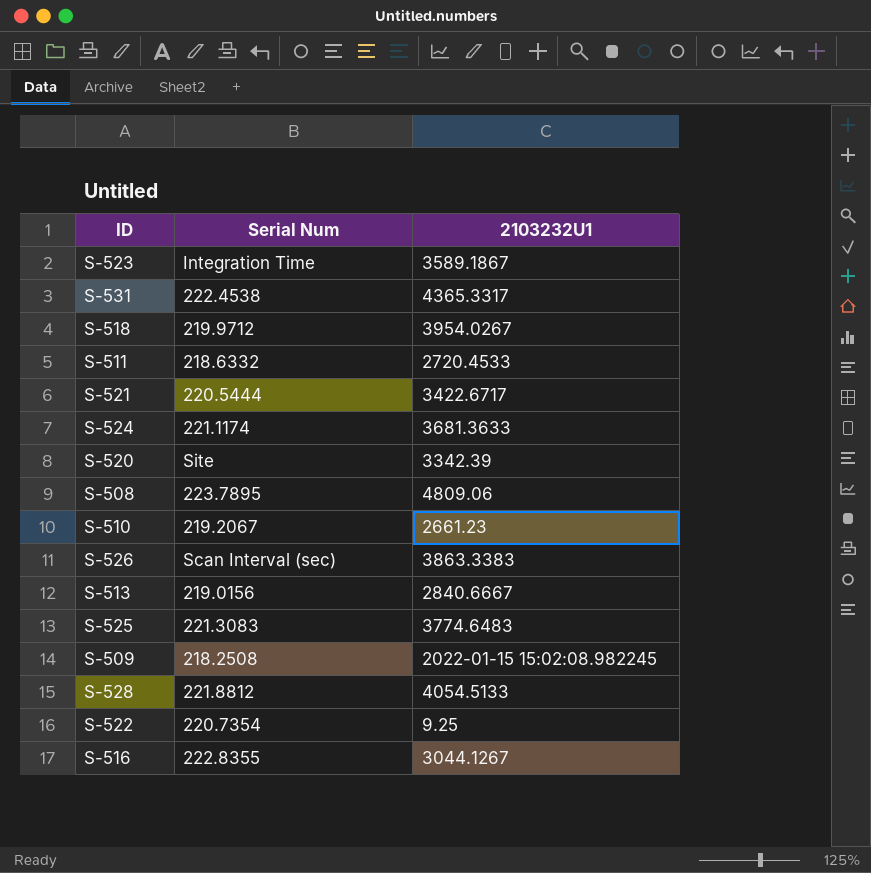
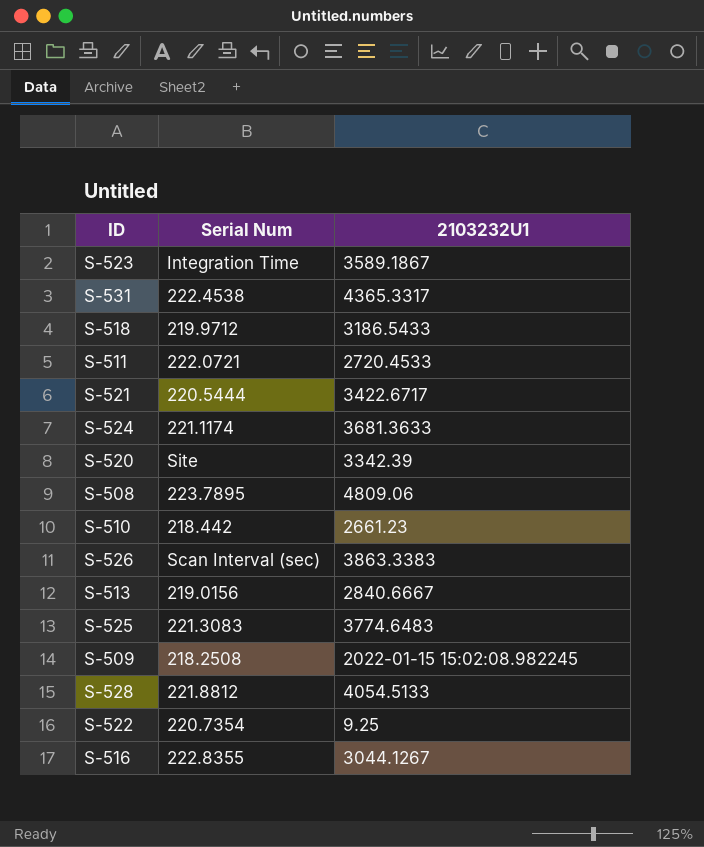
S-518 | 2103232U1: 3954.0267 -> 3186.5433
S-511 | Serial Num: 218.6332 -> 222.0721
S-510 | Serial Num: 219.2067 -> 218.442

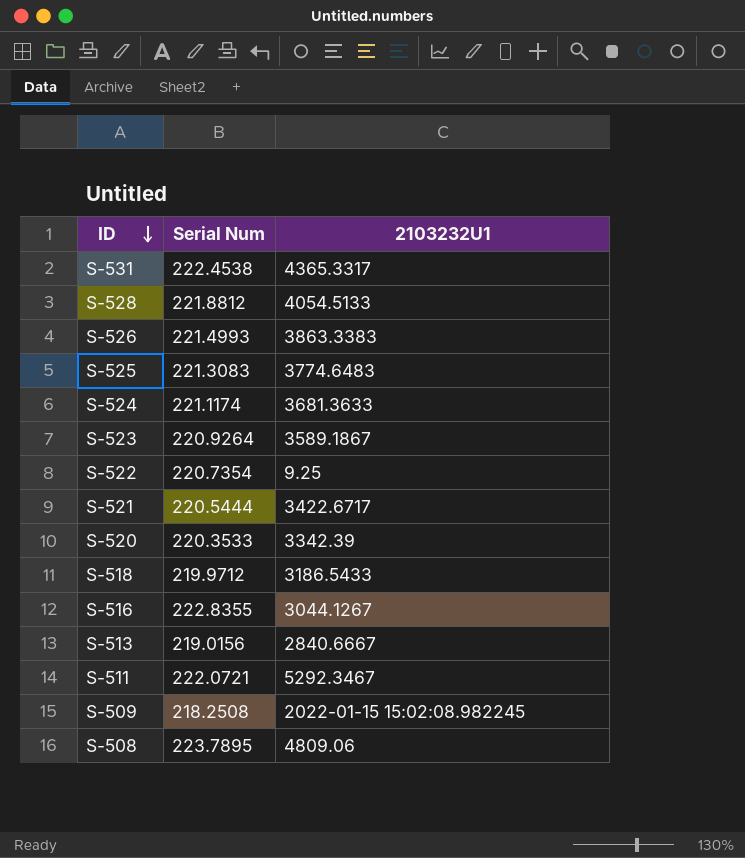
row order: none -> ID descending
row S-510: 218.442 | 2661.23 -> none
S-526 | Serial Num: Scan Interval (sec) -> 221.4993
S-523 | Serial Num: Integration Time -> 220.9264
S-520 | Serial Num: Site -> 220.3533
S-511 | 2103232U1: 2720.4533 -> 5292.3467

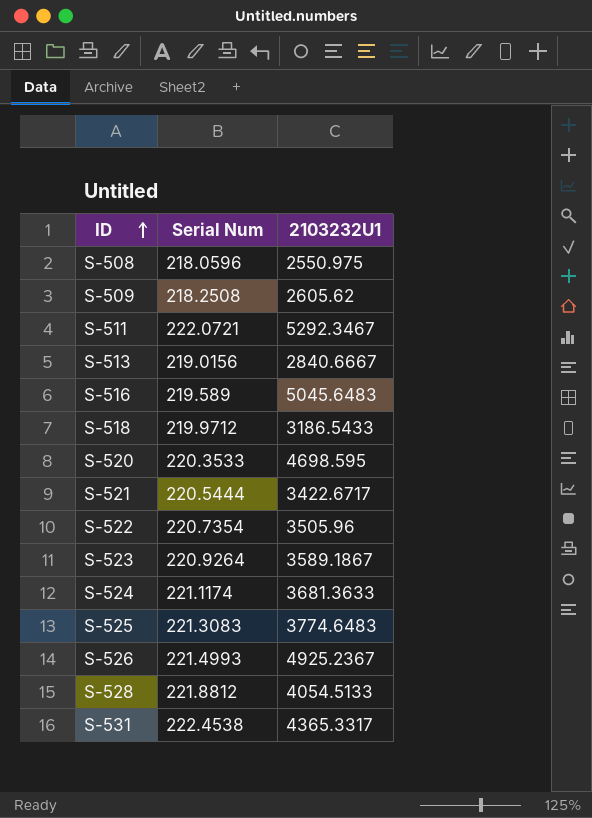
row order: ID descending -> ID ascending
S-508 | Serial Num: 223.7895 -> 218.0596
S-508 | 2103232U1: 4809.06 -> 2550.975
S-509 | 2103232U1: 2022-01-15 15:02:08.982245 -> 2605.62
S-516 | Serial Num: 222.8355 -> 219.589
S-516 | 2103232U1: 3044.1267 -> 5045.6483
S-520 | 2103232U1: 3342.39 -> 4698.595
S-522 | 2103232U1: 9.25 -> 3505.96
S-526 | 2103232U1: 3863.3383 -> 4925.2367

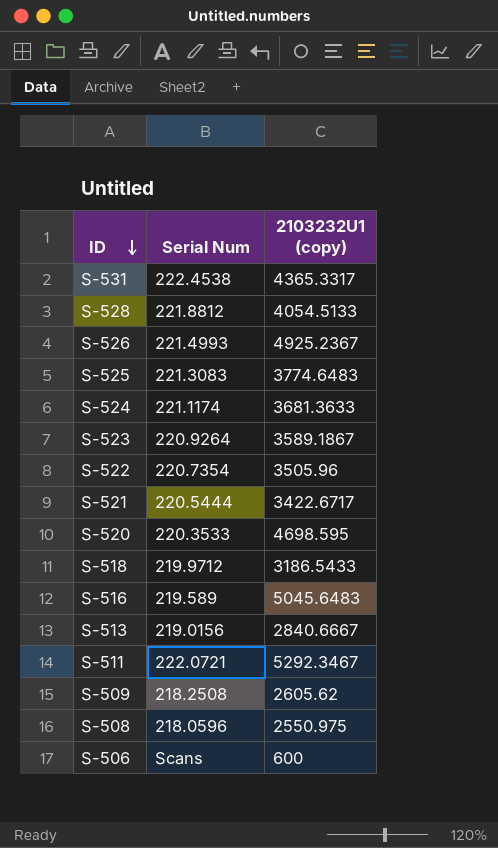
row order: ID ascending -> ID descending
column name: 2103232U1 -> 2103232U1 (copy)
row S-506: none -> Scans | 600

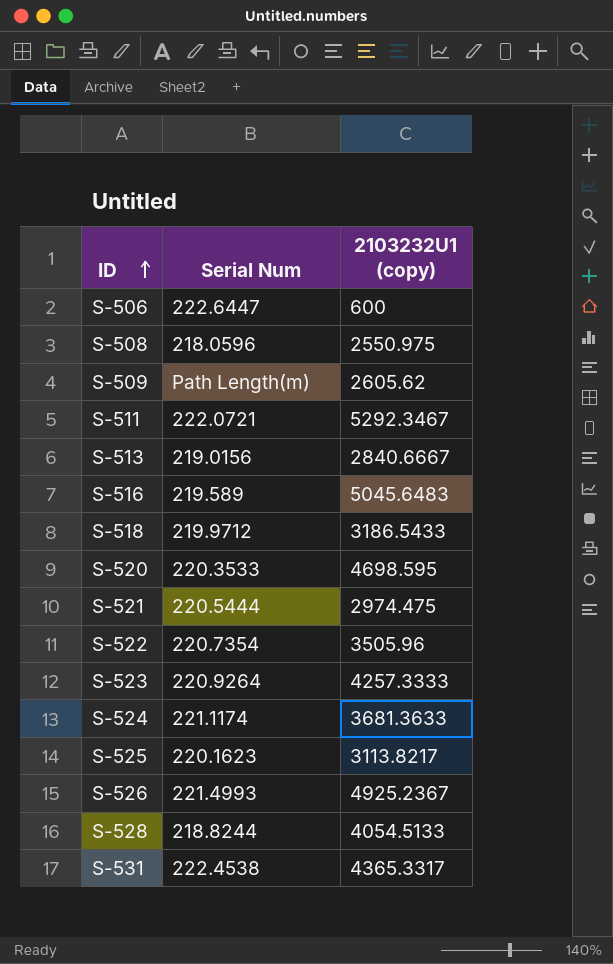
row order: ID descending -> ID ascending
S-506 | Serial Num: Scans -> 222.6447
S-509 | Serial Num: 218.2508 -> Path Length(m)
S-521 | 2103232U1 (copy): 3422.6717 -> 2974.475
S-523 | 2103232U1 (copy): 3589.1867 -> 4257.3333
S-525 | Serial Num: 221.3083 -> 220.1623
S-525 | 2103232U1 (copy): 3774.6483 -> 3113.8217
S-528 | Serial Num: 221.8812 -> 218.8244

